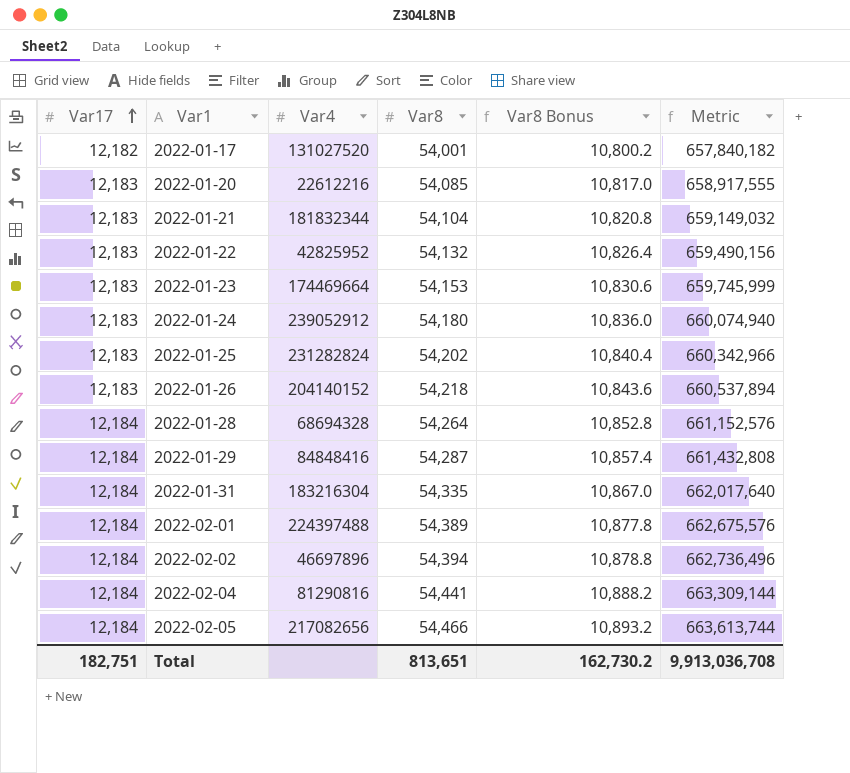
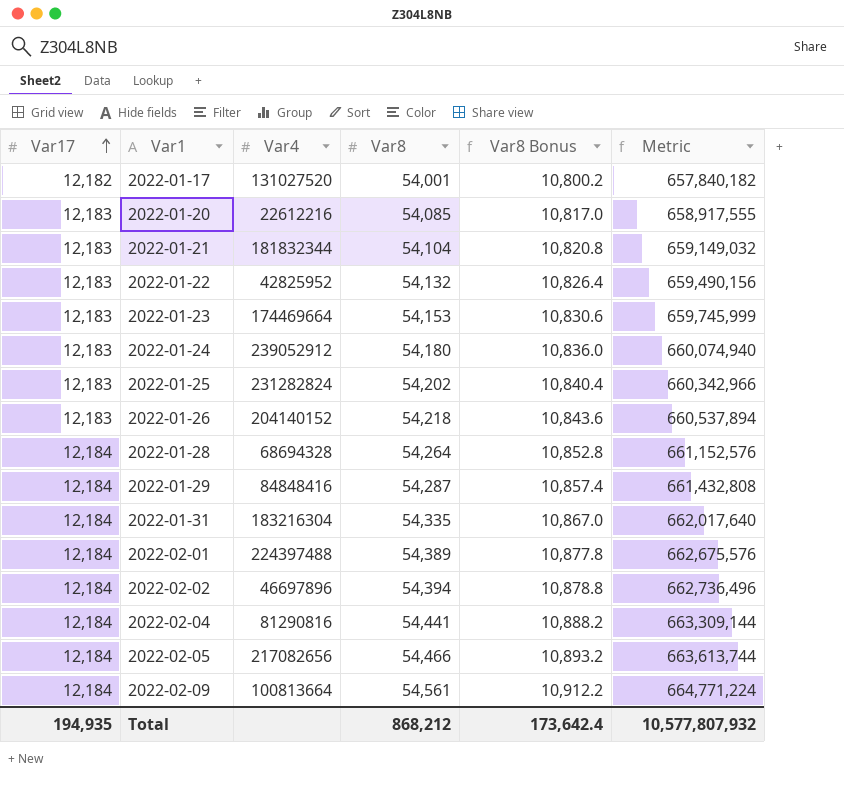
row 2022-02-09: none -> 12,184 | 100813664 | 54,561 | 10,912.2 | 664,771,224
Total | Var17: 182,751 -> 194,935
Total | Var8: 813,651 -> 868,212
Total | Var8 Bonus: 162,730.2 -> 173,642.4
Total | Metric: 9,913,036,708 -> 10,577,807,932

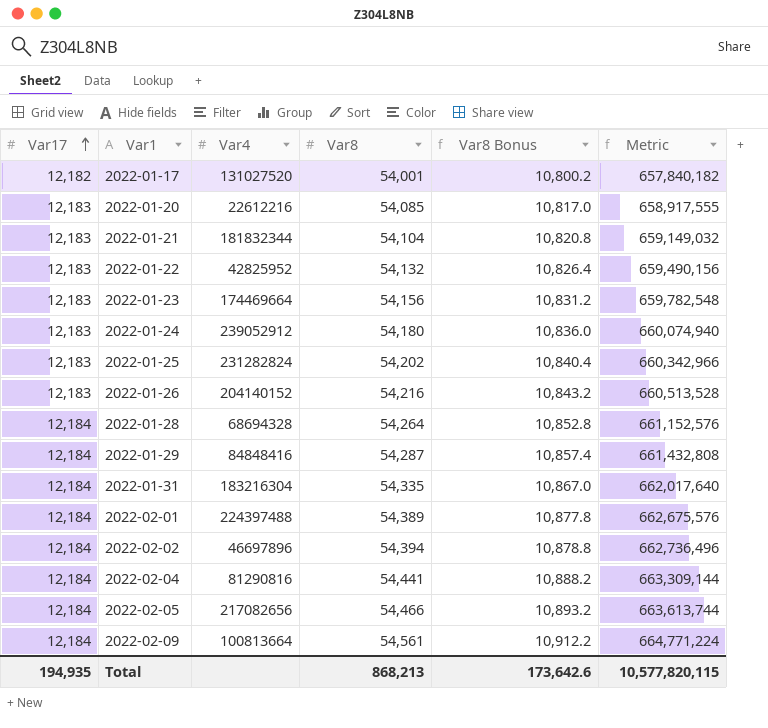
2022-01-23 | Var8: 54,153 -> 54,156
2022-01-23 | Var8 Bonus: 10,830.6 -> 10,831.2
2022-01-23 | Metric: 659,745,999 -> 659,782,548
2022-01-26 | Var8: 54,218 -> 54,216
2022-01-26 | Var8 Bonus: 10,843.6 -> 10,843.2
2022-01-26 | Metric: 660,537,894 -> 660,513,528
Total | Var8: 868,212 -> 868,213
Total | Var8 Bonus: 173,642.4 -> 173,642.6
Total | Metric: 10,577,807,932 -> 10,577,820,115

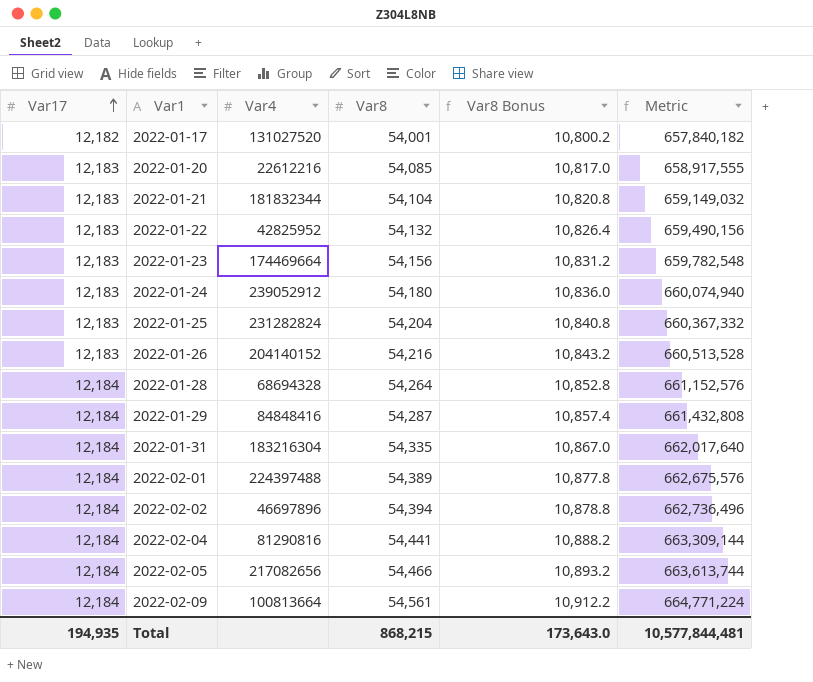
2022-01-25 | Var8: 54,202 -> 54,204
2022-01-25 | Var8 Bonus: 10,840.4 -> 10,840.8
2022-01-25 | Metric: 660,342,966 -> 660,367,332
Total | Var8: 868,213 -> 868,215
Total | Var8 Bonus: 173,642.6 -> 173,643.0
Total | Metric: 10,577,820,115 -> 10,577,844,481

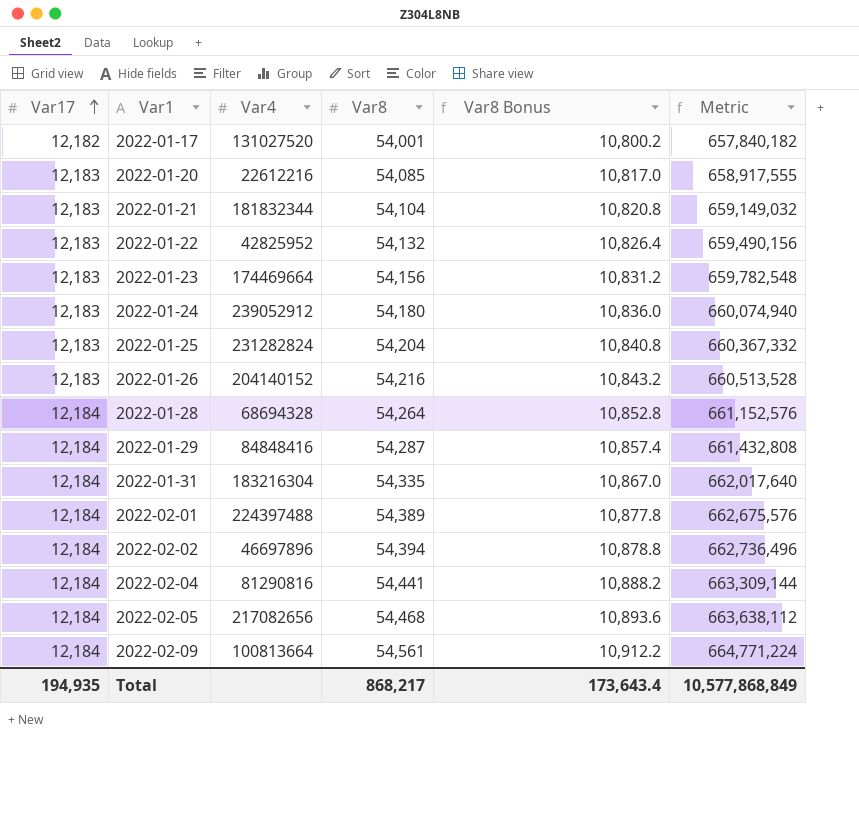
2022-02-05 | Var8: 54,466 -> 54,468
2022-02-05 | Var8 Bonus: 10,893.2 -> 10,893.6
2022-02-05 | Metric: 663,613,744 -> 663,638,112
Total | Var8: 868,215 -> 868,217
Total | Var8 Bonus: 173,643.0 -> 173,643.4
Total | Metric: 10,577,844,481 -> 10,577,868,849

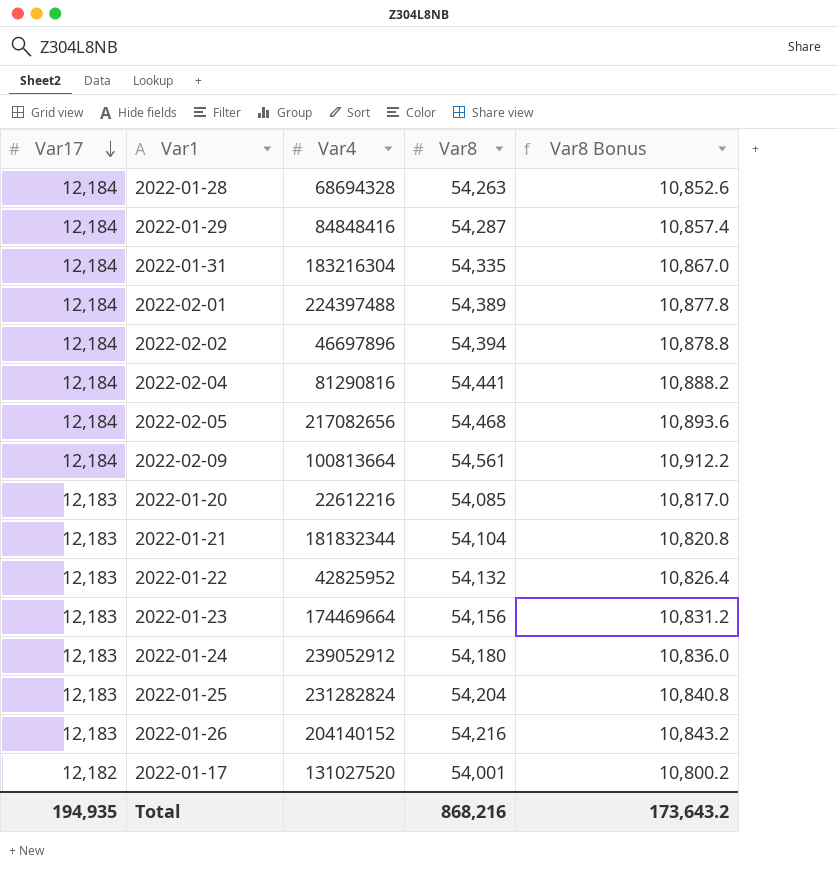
row order: Var17 ascending -> Var17 descending
column Metric | formula: [Var17] * [Var8] -> none
2022-01-28 | Var8: 54,264 -> 54,263
2022-01-28 | Var8 Bonus: 10,852.8 -> 10,852.6
Total | Var8: 868,217 -> 868,216
Total | Var8 Bonus: 173,643.4 -> 173,643.2

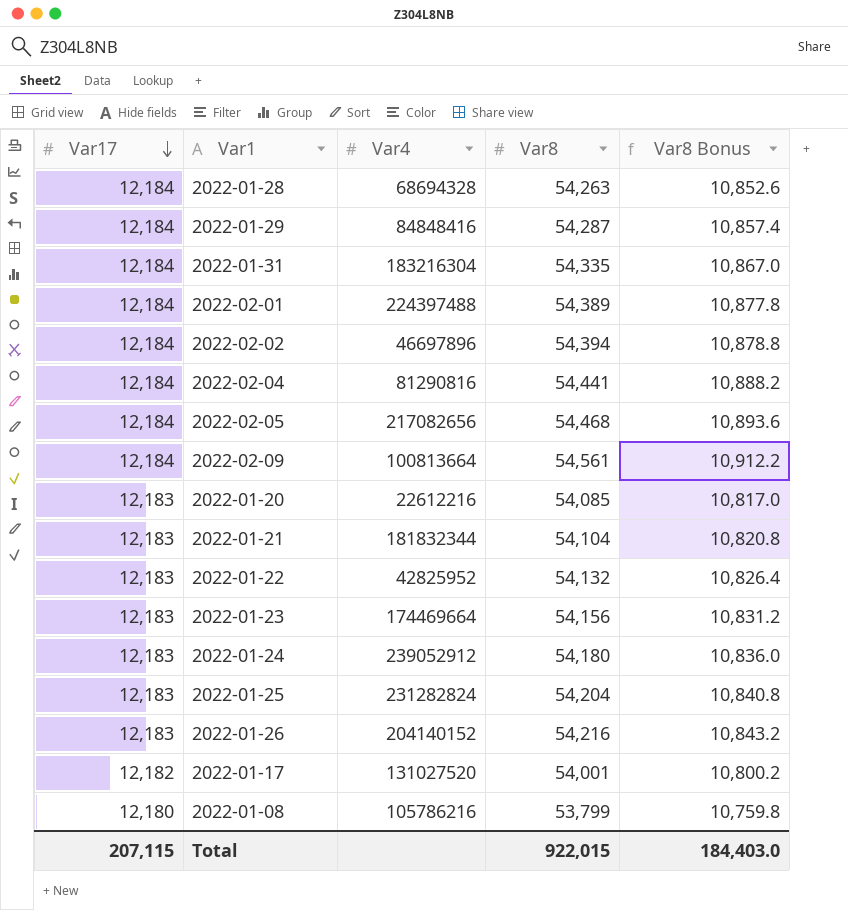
row 2022-01-08: none -> 12,180 | 105786216 | 53,799 | 10,759.8
Total | Var17: 194,935 -> 207,115
Total | Var8: 868,216 -> 922,015
Total | Var8 Bonus: 173,643.2 -> 184,403.0

